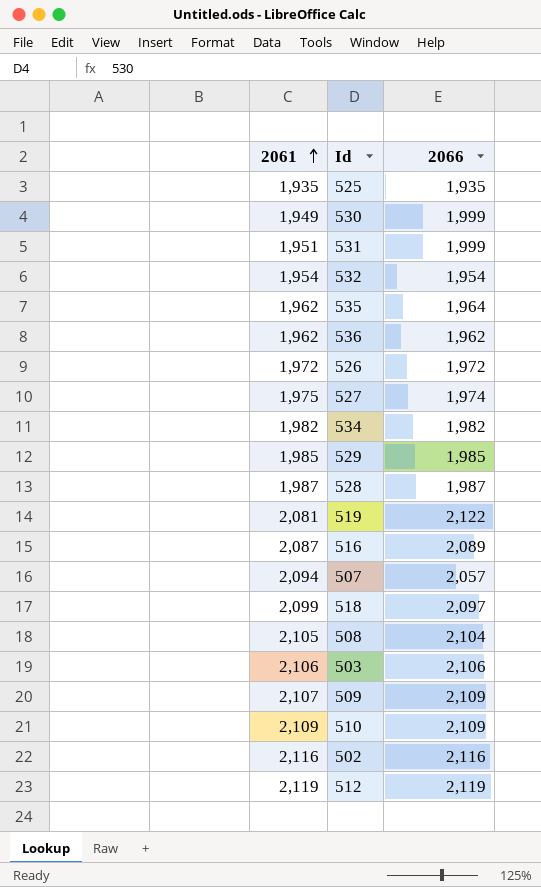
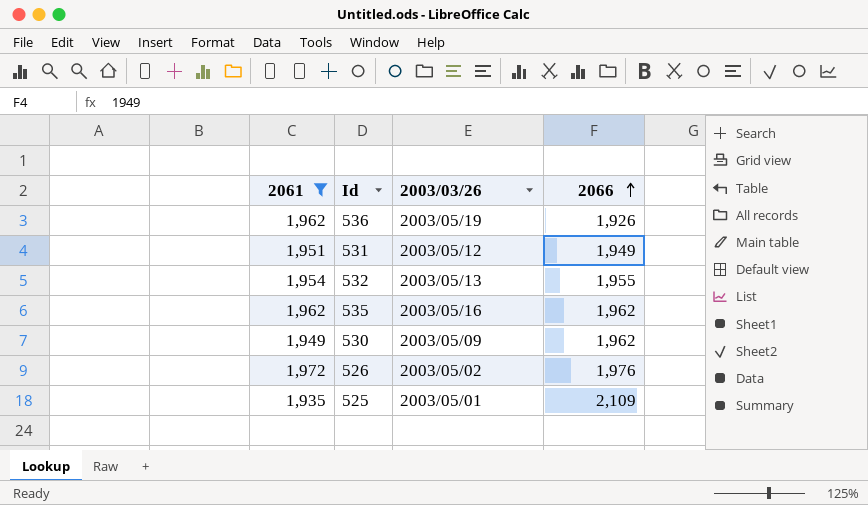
filter: none -> 2061 <= 1,972
row order: 2061 ascending -> 2066 ascending
column 2003/03/26 | position: none -> 3
536 | 2066: 1,962 -> 1,926
531 | 2066: 1,999 -> 1,949
532 | 2066: 1,954 -> 1,955
535 | 2066: 1,964 -> 1,962
530 | 2066: 1,999 -> 1,962
526 | 2066: 1,972 -> 1,976
525 | 2066: 1,935 -> 2,109

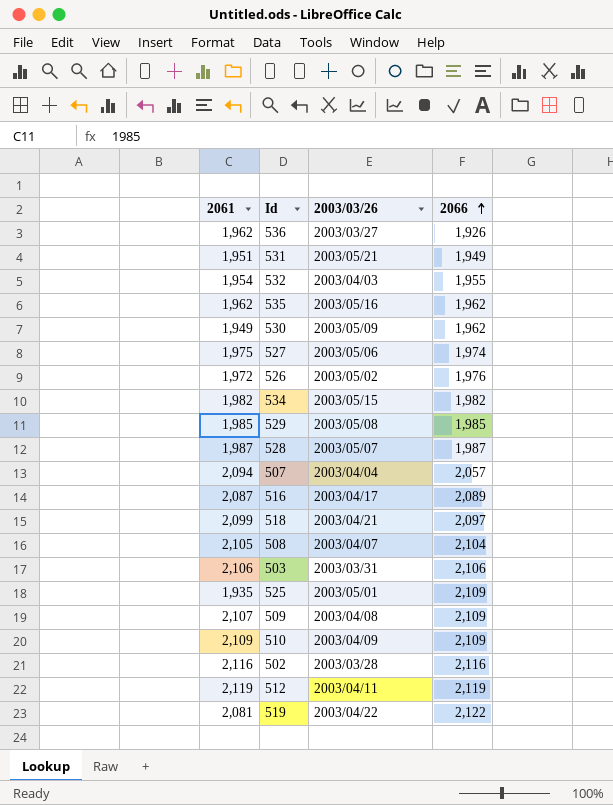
filter: 2061 <= 1,972 -> none
536 | 2003/03/26: 2003/05/19 -> 2003/03/27
531 | 2003/03/26: 2003/05/12 -> 2003/05/21
532 | 2003/03/26: 2003/05/13 -> 2003/04/03

